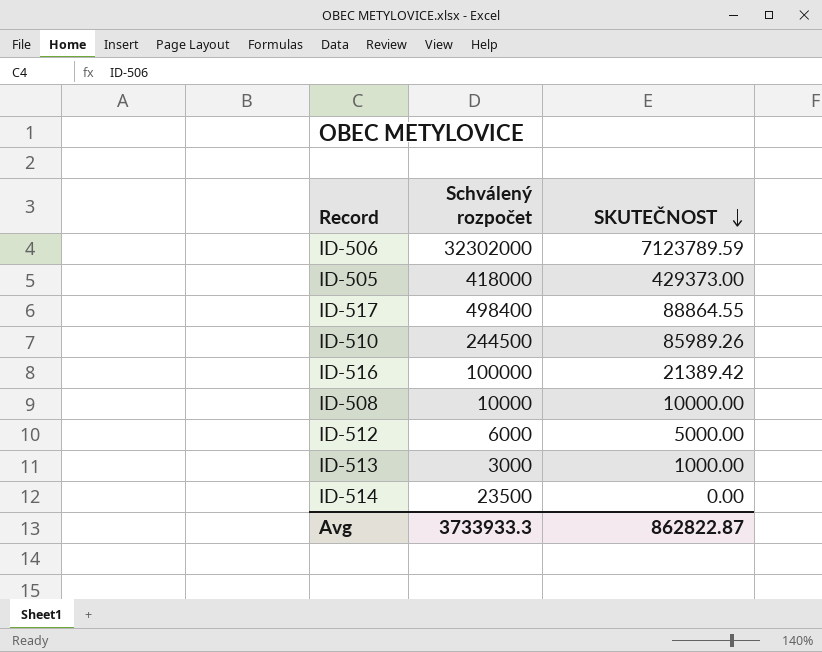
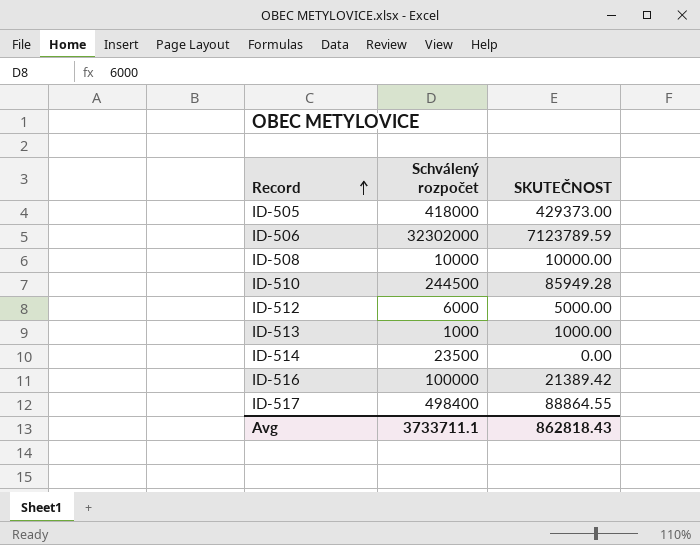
row order: SKUTEČNOST descending -> Record ascending
ID-510 | SKUTEČNOST: 85989.26 -> 85949.28
ID-513 | Schválený rozpočet: 3000 -> 1000
Avg | Schválený rozpočet: 3733933.3 -> 3733711.1
Avg | SKUTEČNOST: 862822.87 -> 862818.43

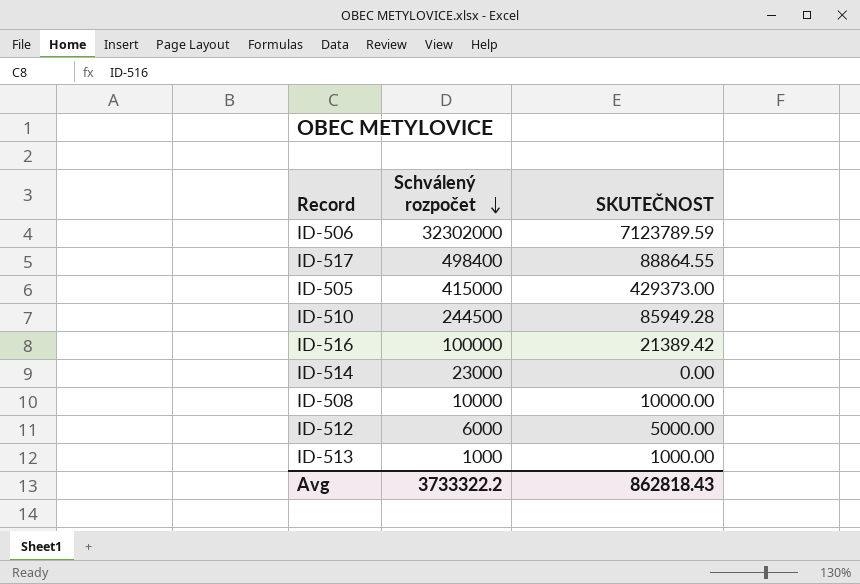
row order: Record ascending -> Schválený rozpočet descending
ID-505 | Schválený rozpočet: 418000 -> 415000
ID-514 | Schválený rozpočet: 23500 -> 23000
Avg | Schválený rozpočet: 3733711.1 -> 3733322.2

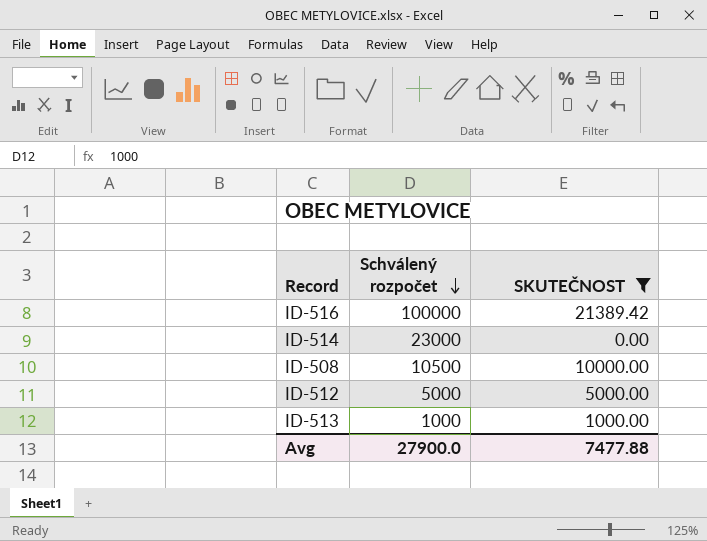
filter: none -> SKUTEČNOST <= 21389.42
ID-508 | Schválený rozpočet: 10000 -> 10500
ID-512 | Schválený rozpočet: 6000 -> 5000
Avg | Schválený rozpočet: 3733322.2 -> 27900.0
Avg | SKUTEČNOST: 862818.43 -> 7477.88

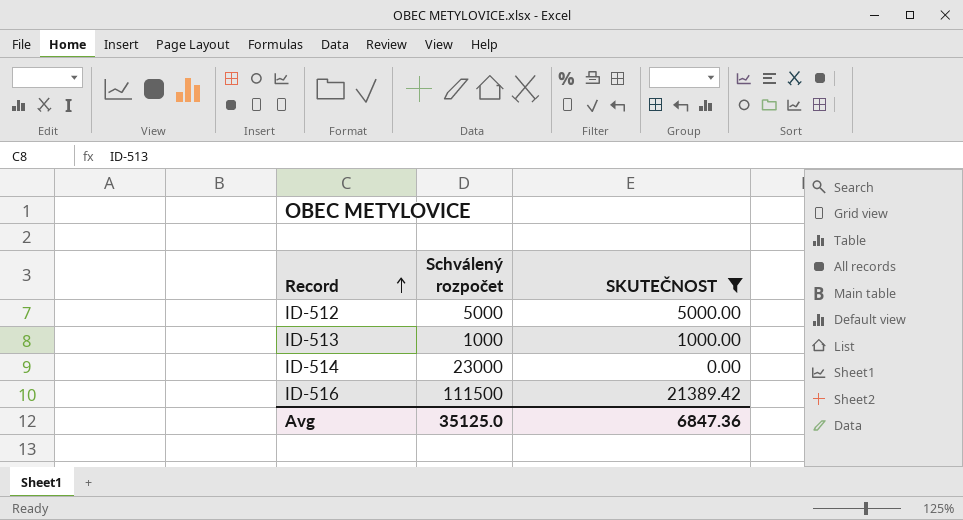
row order: Schválený rozpočet descending -> Record ascending
row ID-508: 10500 | 10000.00 -> none
ID-516 | Schválený rozpočet: 100000 -> 111500
Avg | Schválený rozpočet: 27900.0 -> 35125.0
Avg | SKUTEČNOST: 7477.88 -> 6847.36

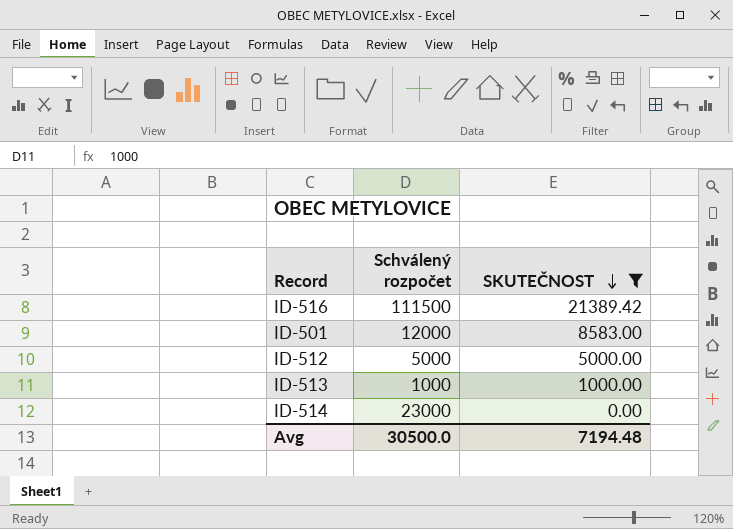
row order: Record ascending -> SKUTEČNOST descending
row ID-501: none -> 12000 | 8583.00
Avg | Schválený rozpočet: 35125.0 -> 30500.0
Avg | SKUTEČNOST: 6847.36 -> 7194.48

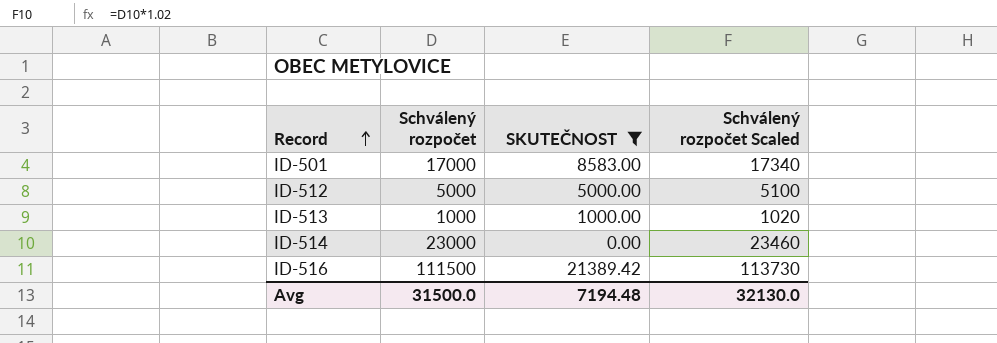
row order: SKUTEČNOST descending -> Record ascending
column Schválený rozpočet Scaled | formula: none -> [Schválený rozpočet] * 1.02
ID-501 | Schválený rozpočet: 12000 -> 17000
Avg | Schválený rozpočet: 30500.0 -> 31500.0

